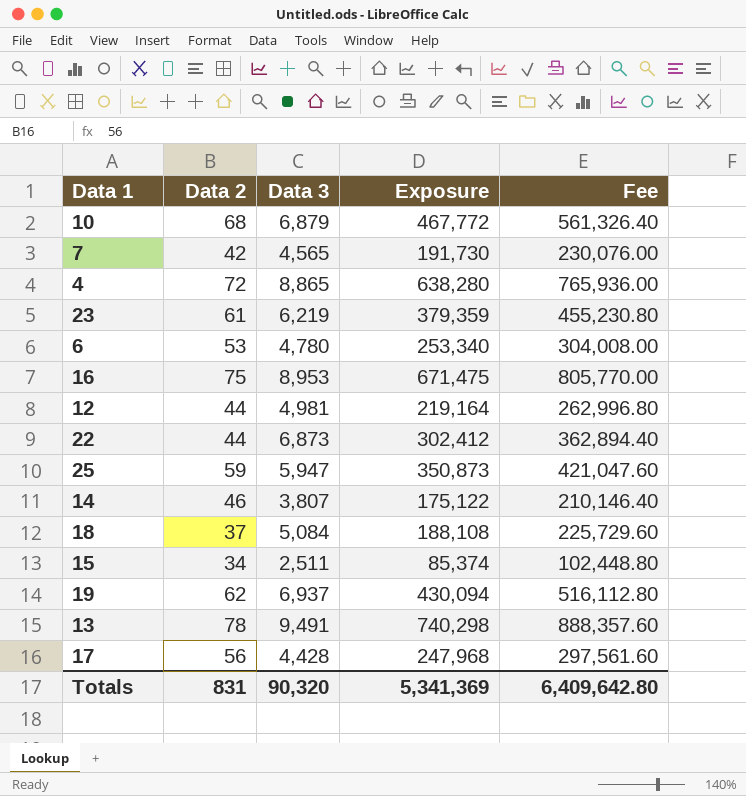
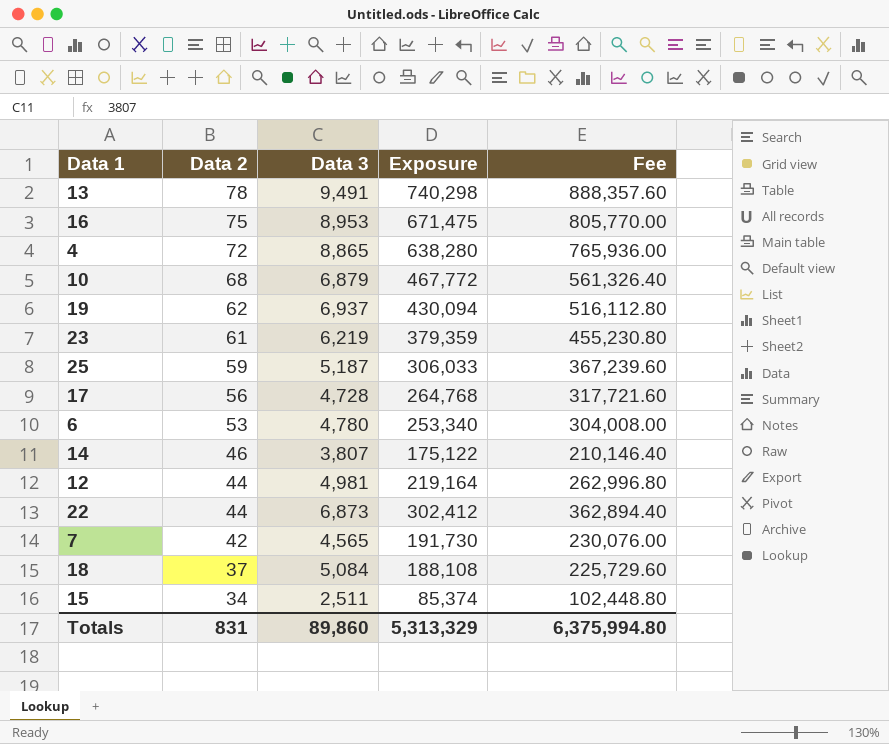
row order: none -> Data 2 descending
25 | Data 3: 5,947 -> 5,187
25 | Exposure: 350,873 -> 306,033
25 | Fee: 421,047.60 -> 367,239.60
17 | Data 3: 4,428 -> 4,728
17 | Exposure: 247,968 -> 264,768
17 | Fee: 297,561.60 -> 317,721.60
Totals | Data 3: 90,320 -> 89,860
Totals | Exposure: 5,341,369 -> 5,313,329
Totals | Fee: 6,409,642.80 -> 6,375,994.80

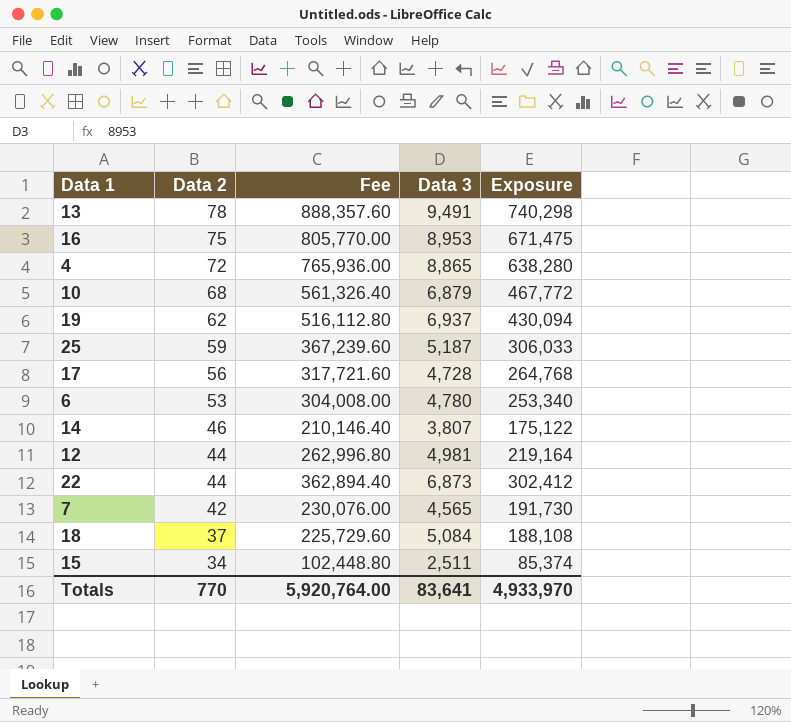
column Fee | position: 5 -> 3
row 23: 61 | 6,219 | 379,359 | 455,230.80 -> none
Totals | Data 2: 831 -> 770
Totals | Fee: 6,375,994.80 -> 5,920,764.00
Totals | Data 3: 89,860 -> 83,641
Totals | Exposure: 5,313,329 -> 4,933,970

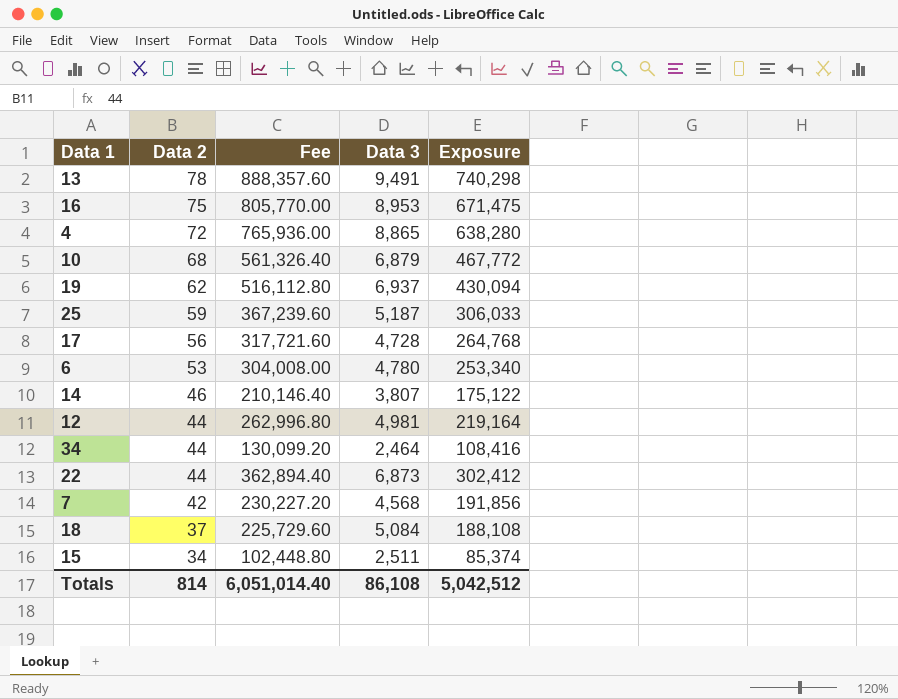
row 34: none -> 44 | 130,099.20 | 2,464 | 108,416
7 | Fee: 230,076.00 -> 230,227.20
7 | Data 3: 4,565 -> 4,568
7 | Exposure: 191,730 -> 191,856
Totals | Data 2: 770 -> 814
Totals | Fee: 5,920,764.00 -> 6,051,014.40
Totals | Data 3: 83,641 -> 86,108
Totals | Exposure: 4,933,970 -> 5,042,512

